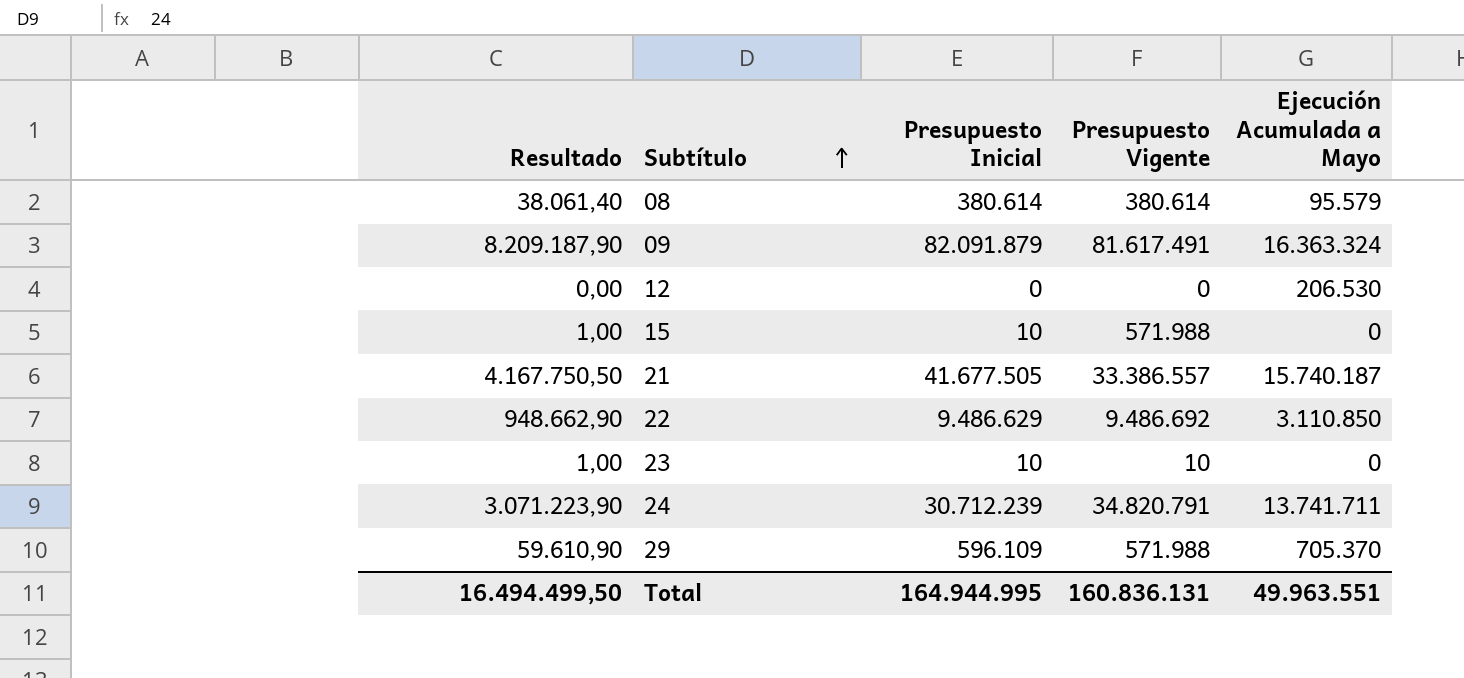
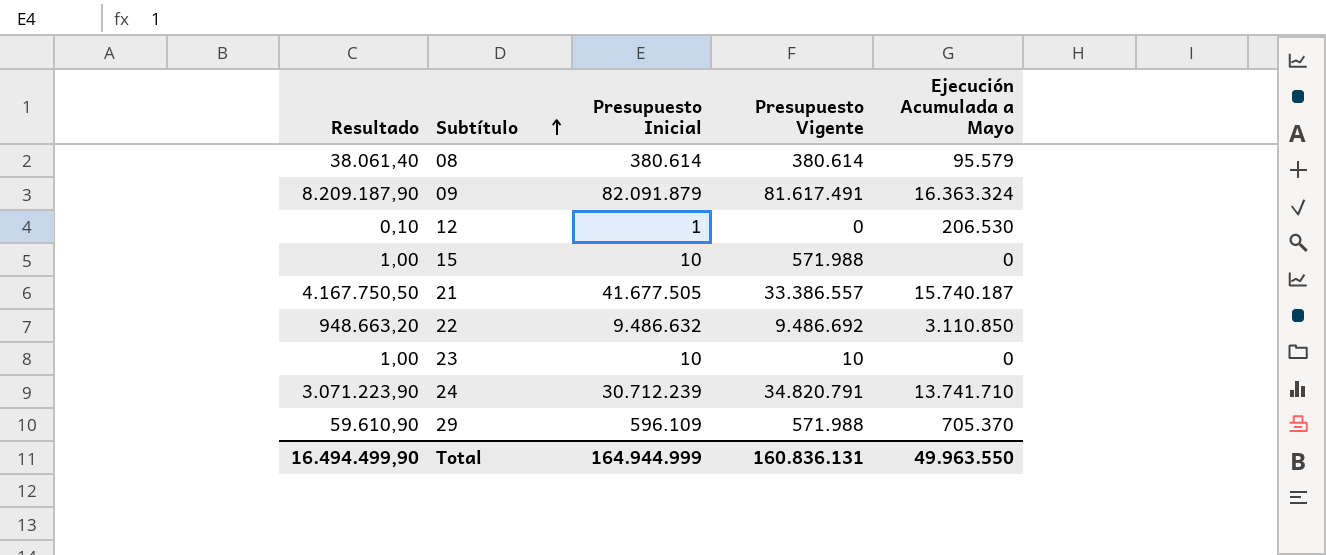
12 | Resultado: 0,00 -> 0,10
12 | Presupuesto Inicial: 0 -> 1
22 | Resultado: 948.662,90 -> 948.663,20
22 | Presupuesto Inicial: 9.486.629 -> 9.486.632
24 | Ejecución Acumulada a Mayo: 13.741.711 -> 13.741.710
Total | Resultado: 16.494.499,50 -> 16.494.499,90
Total | Presupuesto Inicial: 164.944.995 -> 164.944.999
Total | Ejecución Acumulada a Mayo: 49.963.551 -> 49.963.550

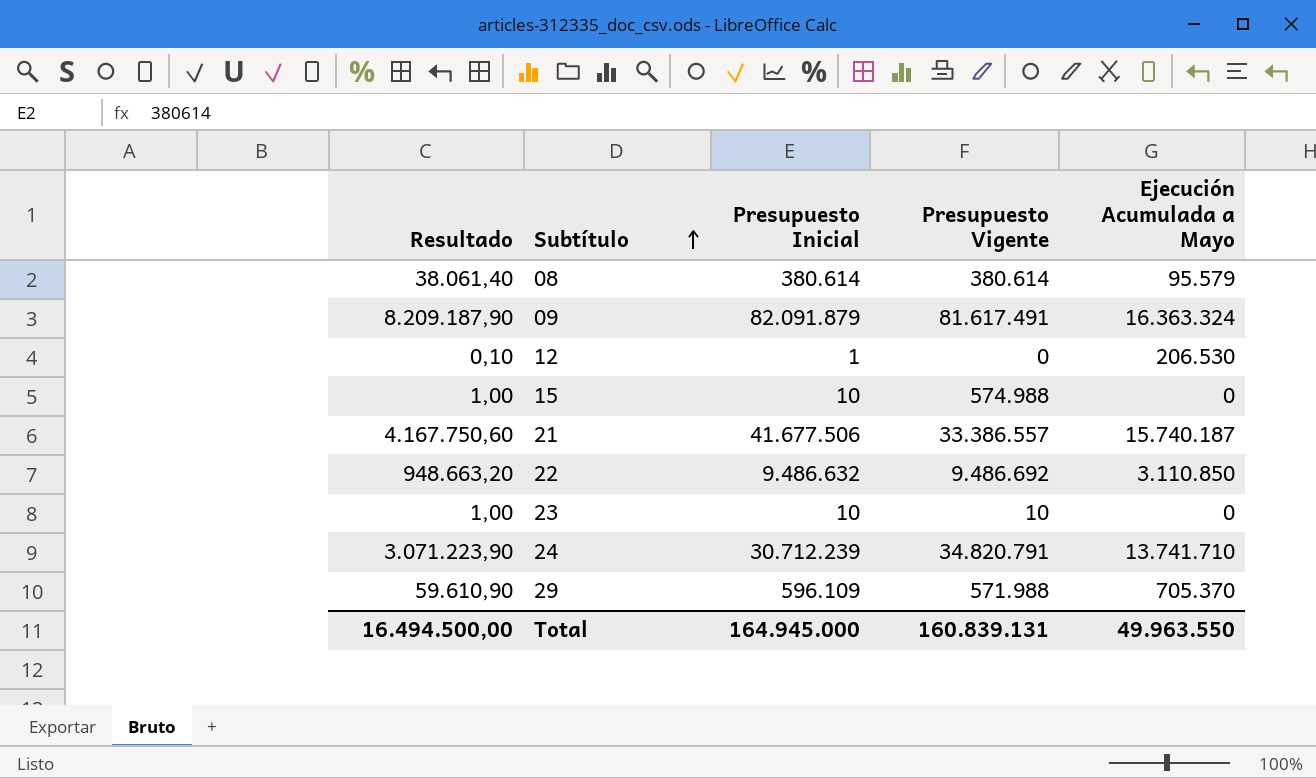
15 | Presupuesto Vigente: 571.988 -> 574.988
21 | Resultado: 4.167.750,50 -> 4.167.750,60
21 | Presupuesto Inicial: 41.677.505 -> 41.677.506
Total | Resultado: 16.494.499,90 -> 16.494.500,00
Total | Presupuesto Inicial: 164.944.999 -> 164.945.000
Total | Presupuesto Vigente: 160.836.131 -> 160.839.131

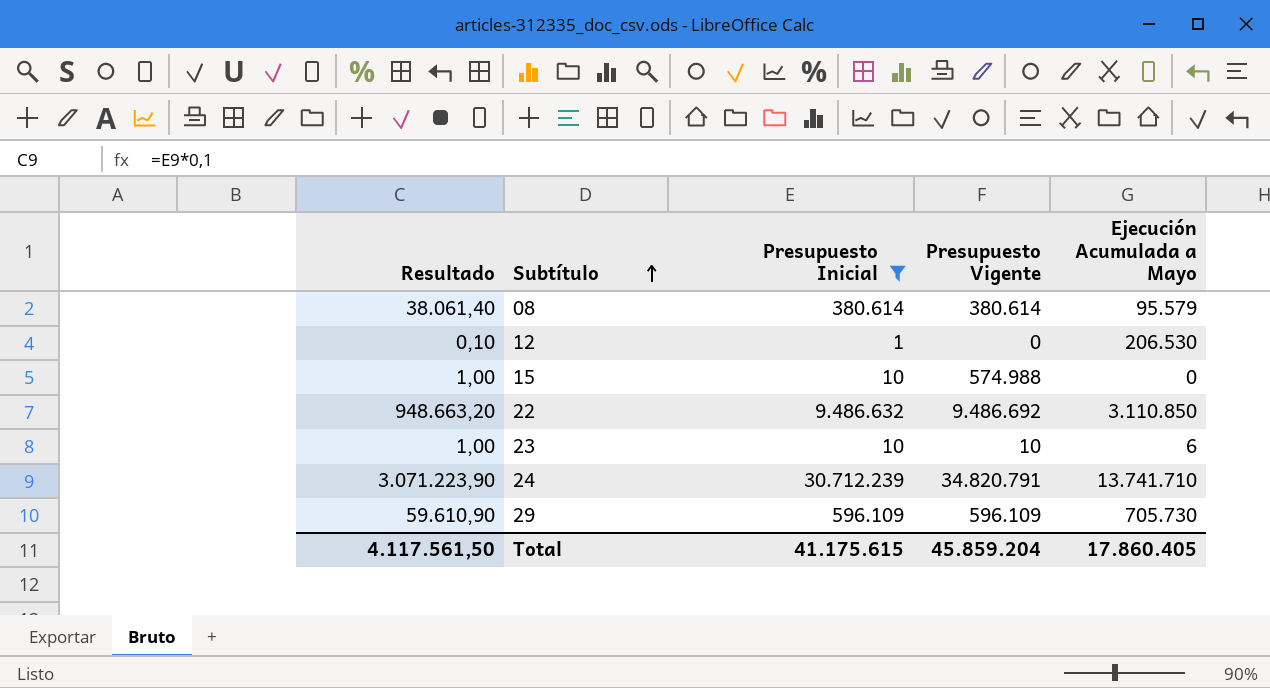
filter: none -> Presupuesto Inicial <= 30.712.239
23 | Ejecución Acumulada a Mayo: 0 -> 6
29 | Presupuesto Vigente: 571.988 -> 596.109
29 | Ejecución Acumulada a Mayo: 705.370 -> 705.730
Total | Resultado: 16.494.500,00 -> 4.117.561,50
Total | Presupuesto Inicial: 164.945.000 -> 41.175.615
Total | Presupuesto Vigente: 160.839.131 -> 45.859.204
Total | Ejecución Acumulada a Mayo: 49.963.550 -> 17.860.405

